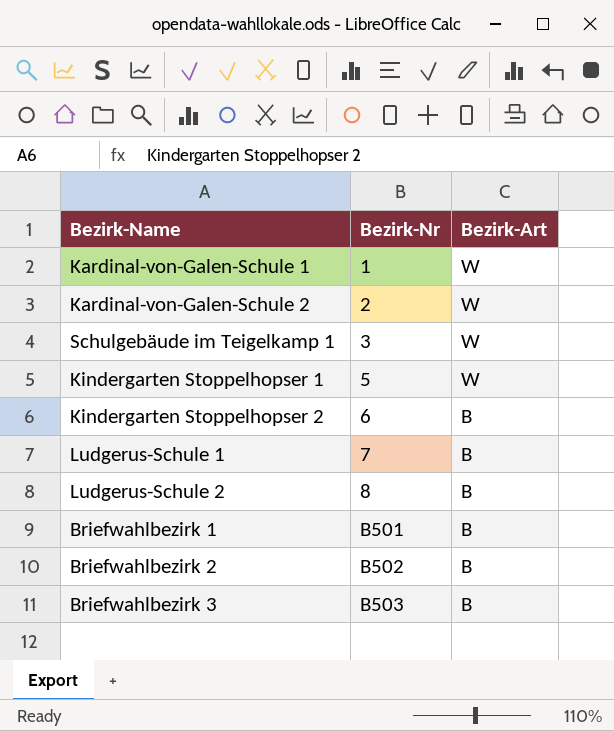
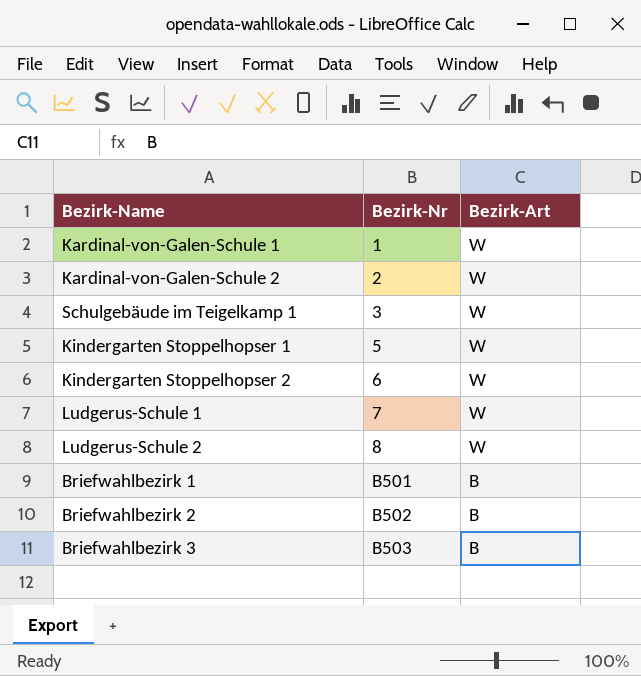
Kindergarten Stoppelhopser 2 | Bezirk-Art: B -> W
Ludgerus-Schule 1 | Bezirk-Art: B -> W
Ludgerus-Schule 2 | Bezirk-Art: B -> W

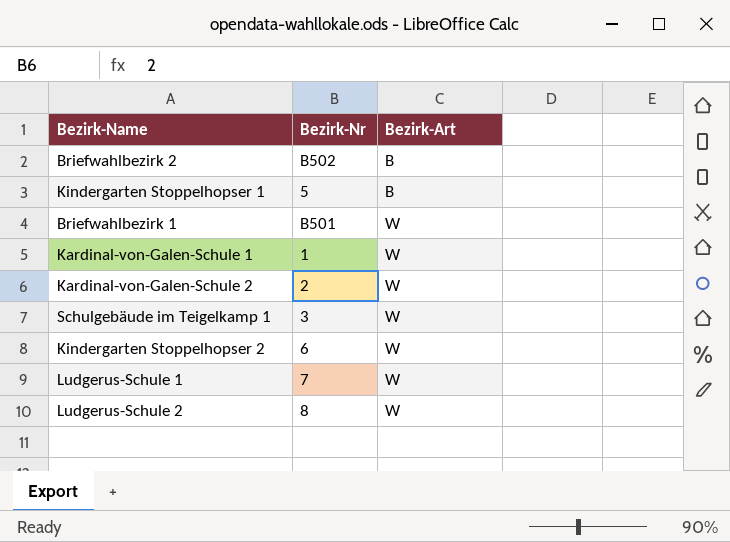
row order: Bezirk-Nr ascending -> Bezirk-Art ascending
row Briefwahlbezirk 3: B503 | B -> none
Kindergarten Stoppelhopser 1 | Bezirk-Art: W -> B
Briefwahlbezirk 1 | Bezirk-Art: B -> W

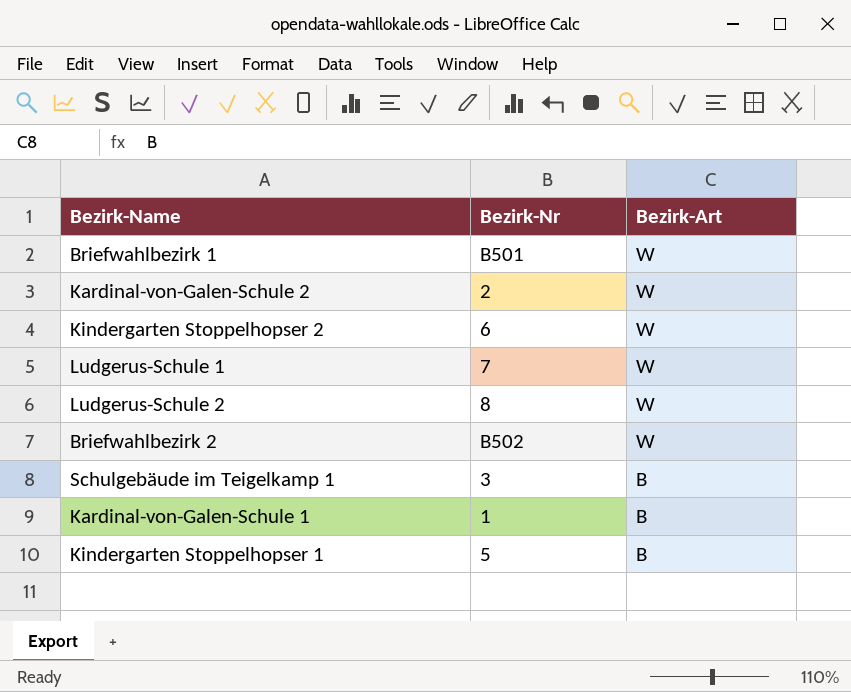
row order: Bezirk-Art ascending -> Bezirk-Art descending
Briefwahlbezirk 2 | Bezirk-Art: B -> W
Schulgebäude im Teigelkamp 1 | Bezirk-Art: W -> B
Kardinal-von-Galen-Schule 1 | Bezirk-Art: W -> B

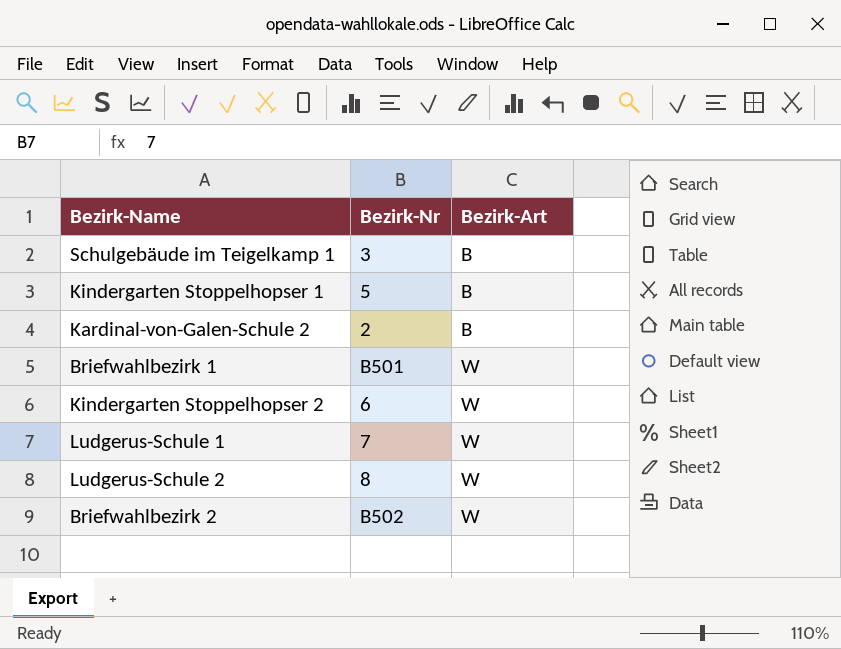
row order: Bezirk-Art descending -> Bezirk-Art ascending
row Kardinal-von-Galen-Schule 1: 1 | B -> none
Kardinal-von-Galen-Schule 2 | Bezirk-Art: W -> B

